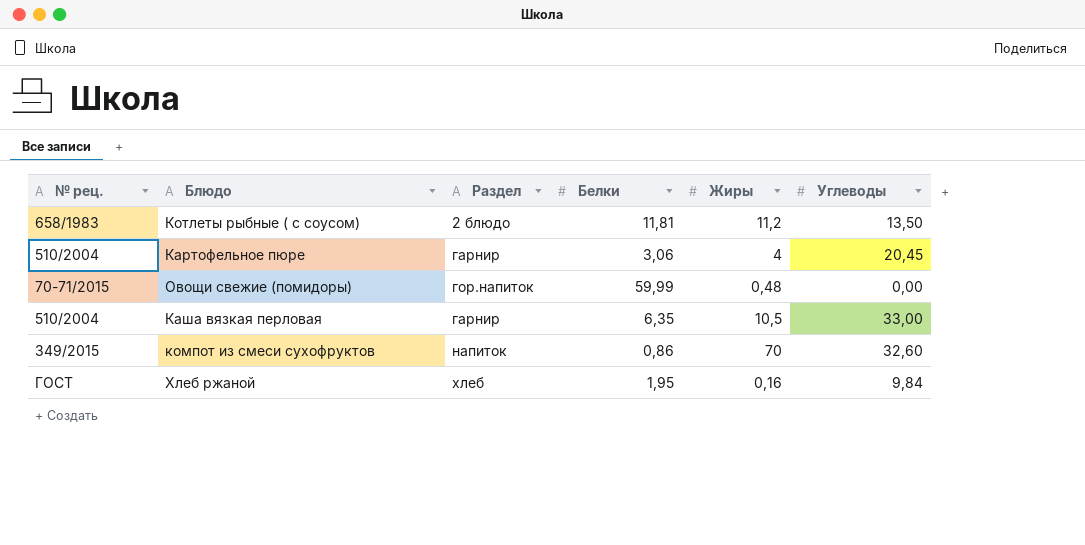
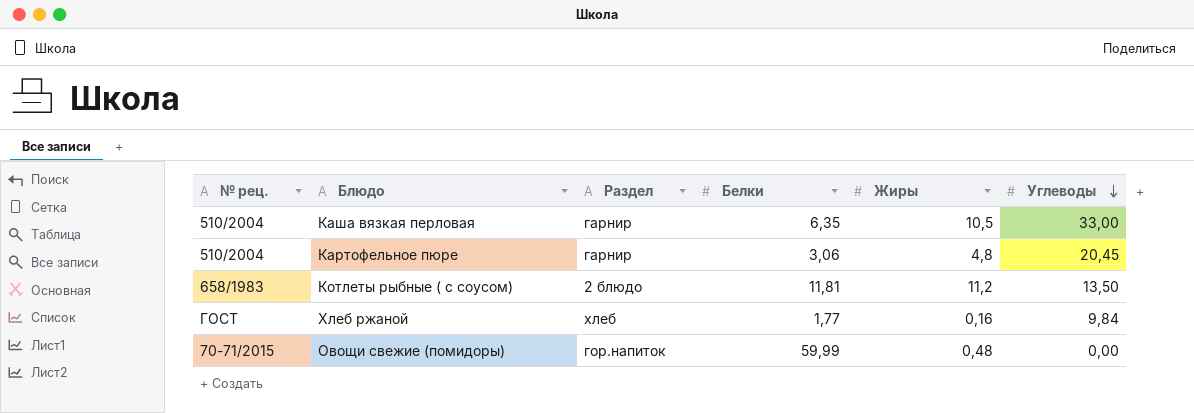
row order: none -> Углеводы descending
row компот из смеси сухофруктов: 349/2015 | напиток | 0,86 | 70 | 32,60 -> none
Картофельное пюре | Жиры: 4 -> 4,8
Хлеб ржаной | Белки: 1,95 -> 1,77

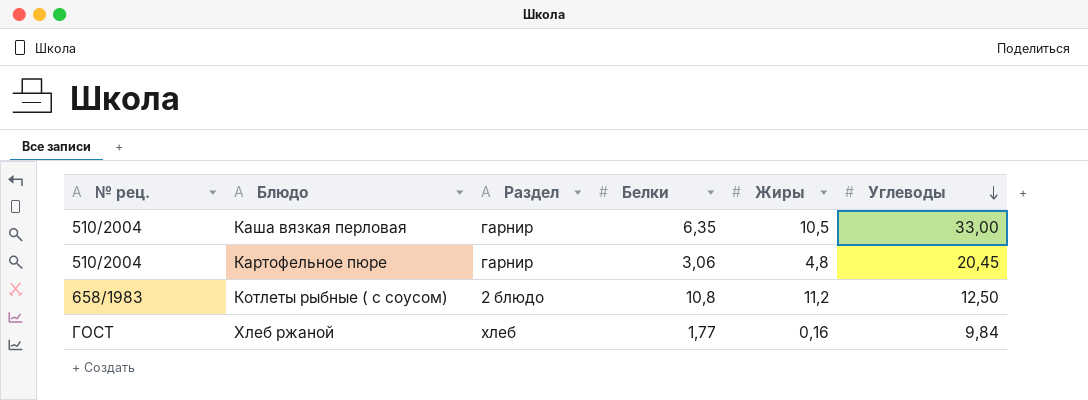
row Овощи свежие (помидоры): 70-71/2015 | гор.напиток | 59,99 | 0,48 | 0,00 -> none
Котлеты рыбные ( с соусом) | Белки: 11,81 -> 10,8
Котлеты рыбные ( с соусом) | Углеводы: 13,50 -> 12,50

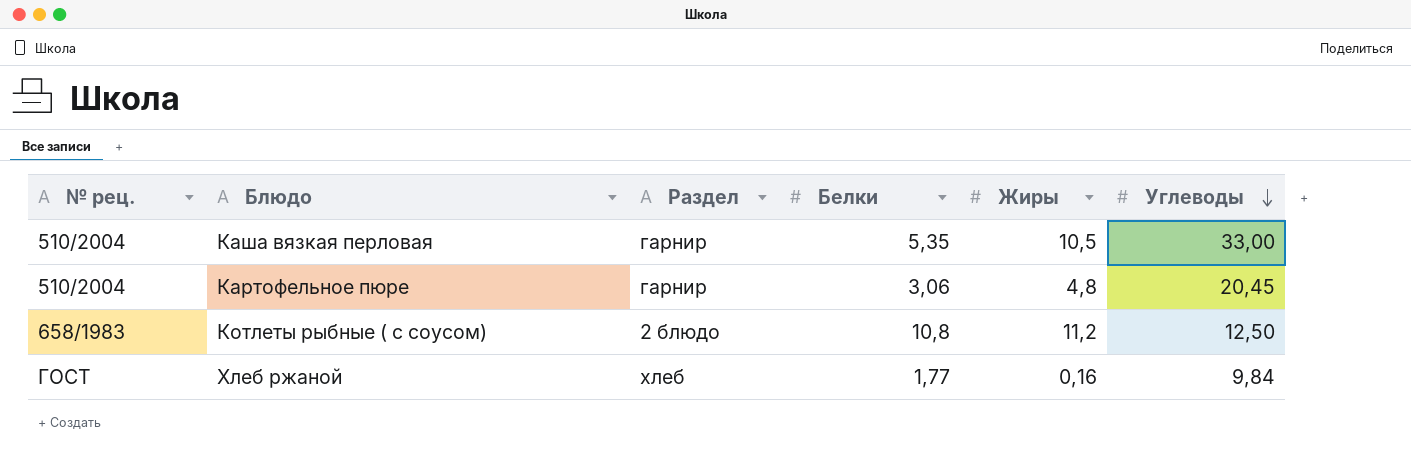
Каша вязкая перловая | Белки: 6,35 -> 5,35

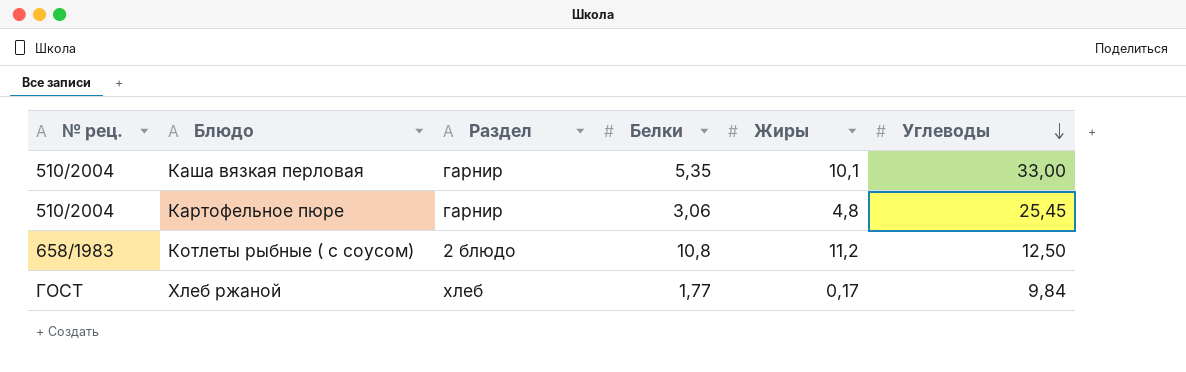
Каша вязкая перловая | Жиры: 10,5 -> 10,1
Картофельное пюре | Углеводы: 20,45 -> 25,45
Хлеб ржаной | Жиры: 0,16 -> 0,17

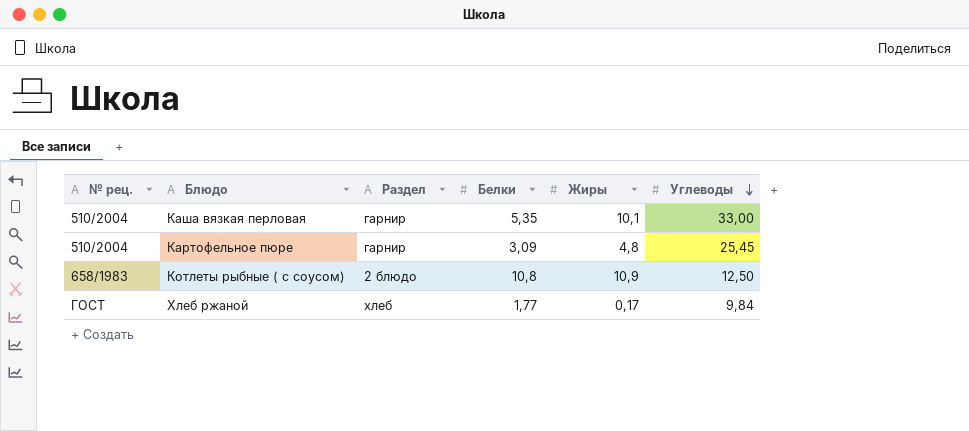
Картофельное пюре | Белки: 3,06 -> 3,09
Котлеты рыбные ( с соусом) | Жиры: 11,2 -> 10,9

